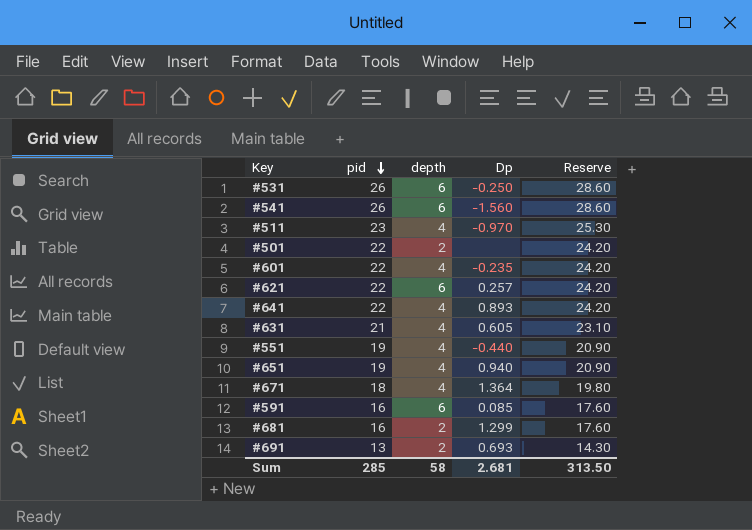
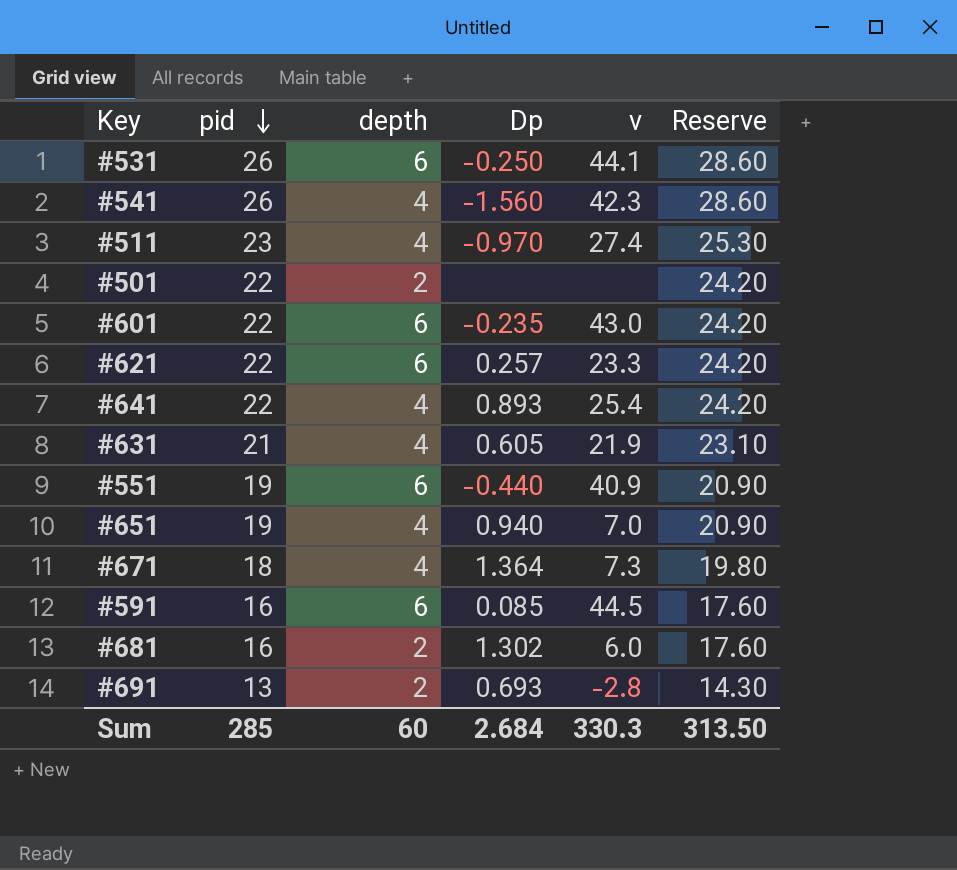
column v | position: none -> 5
#541 | depth: 6 -> 4
#601 | depth: 4 -> 6
#551 | depth: 4 -> 6
#681 | Dp: 1.299 -> 1.302
Sum | depth: 58 -> 60
Sum | Dp: 2.681 -> 2.684

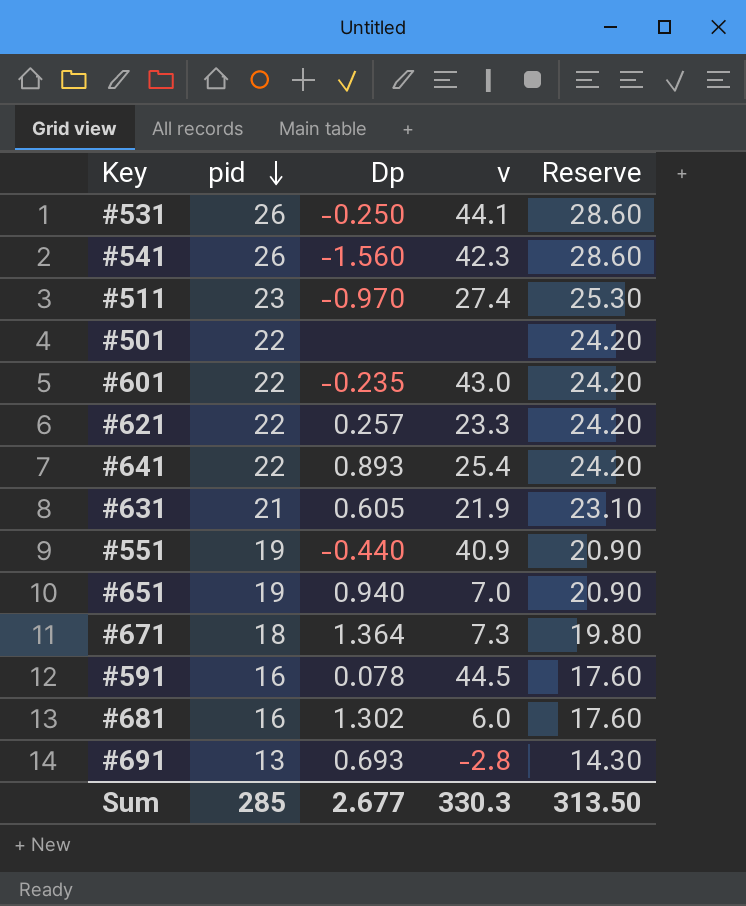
column depth | position: 3 -> none
#591 | Dp: 0.085 -> 0.078
Sum | Dp: 2.684 -> 2.677

